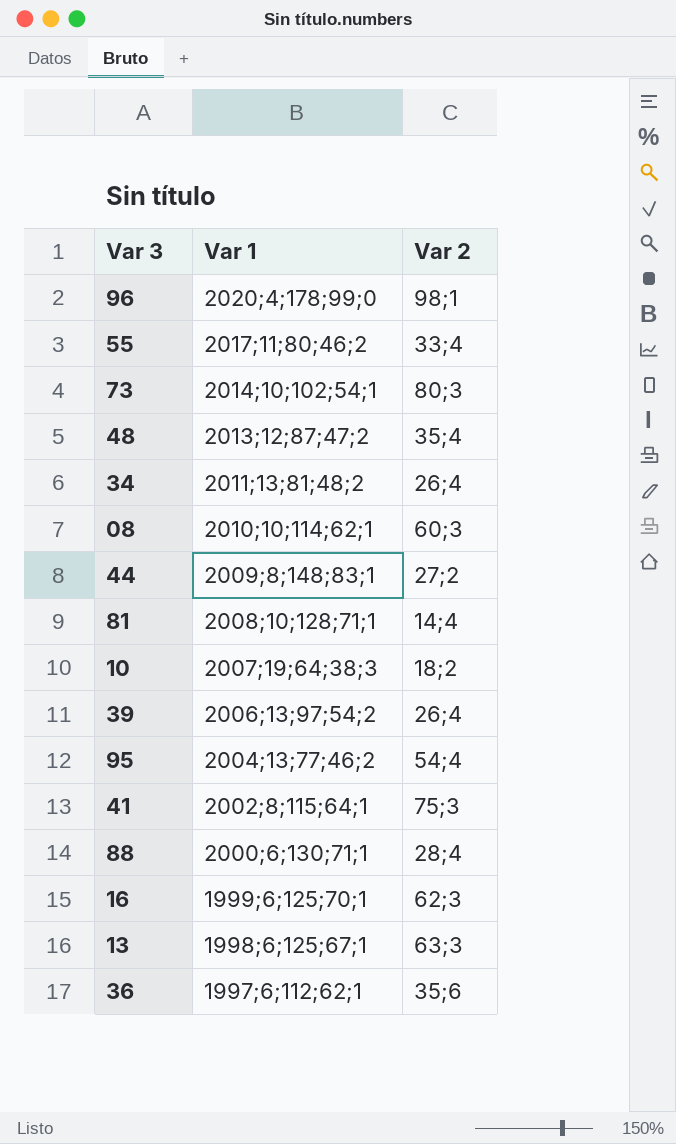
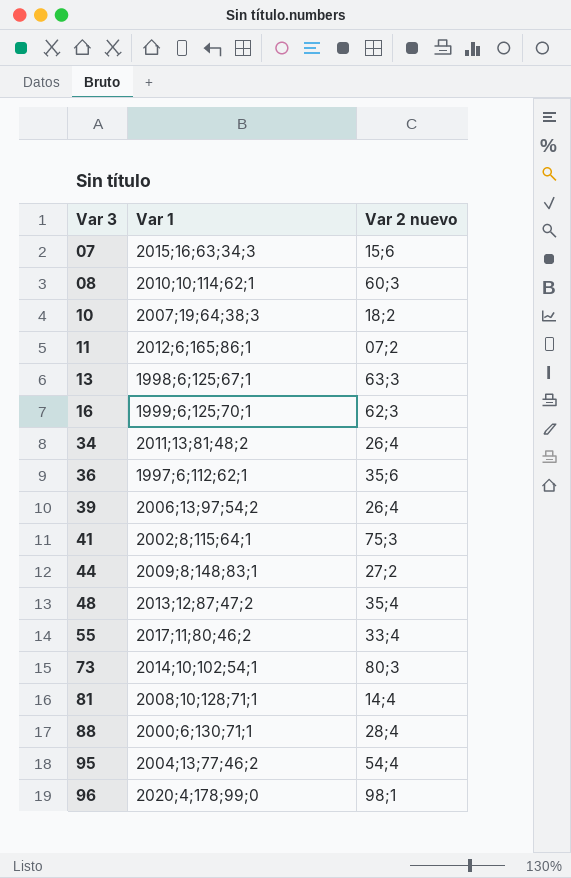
row order: Var 1 descending -> Var 3 ascending
column name: Var 2 -> Var 2 nuevo
row 07: none -> 2015;16;63;34;3 | 15;6
row 11: none -> 2012;6;165;86;1 | 07;2

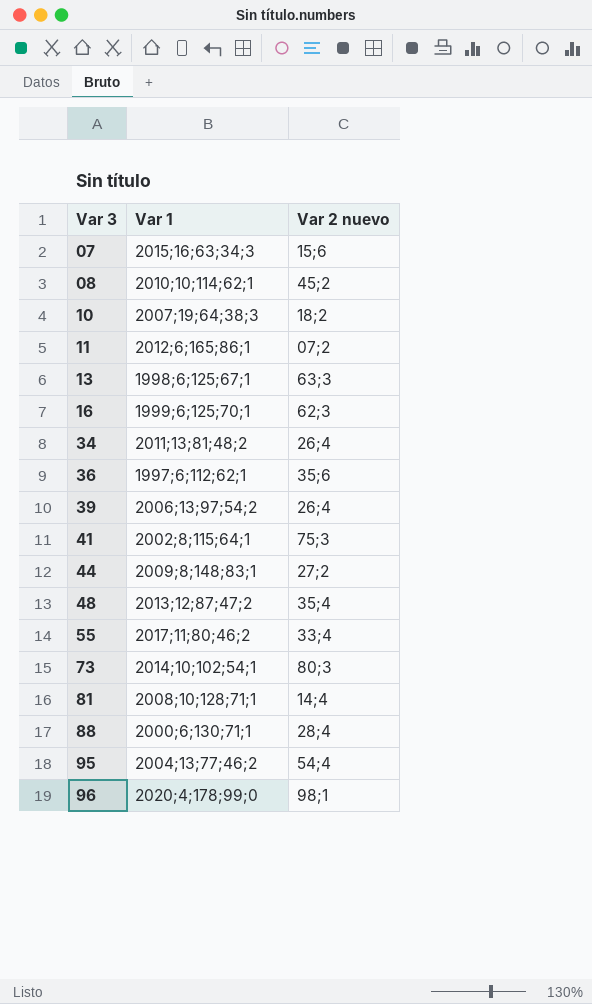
08 | Var 2 nuevo: 60;3 -> 45;2

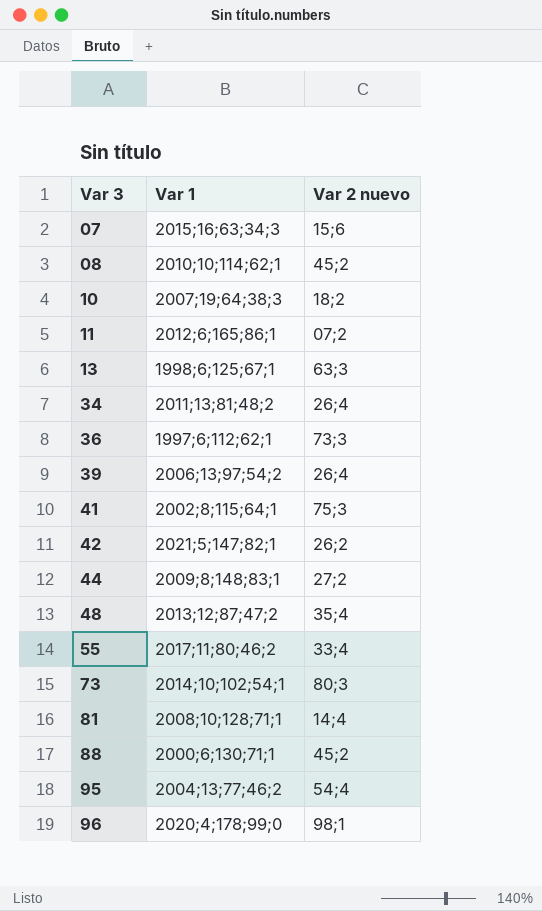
row 16: 1999;6;125;70;1 | 62;3 -> none
36 | Var 2 nuevo: 35;6 -> 73;3
row 42: none -> 2021;5;147;82;1 | 26;2
88 | Var 2 nuevo: 28;4 -> 45;2

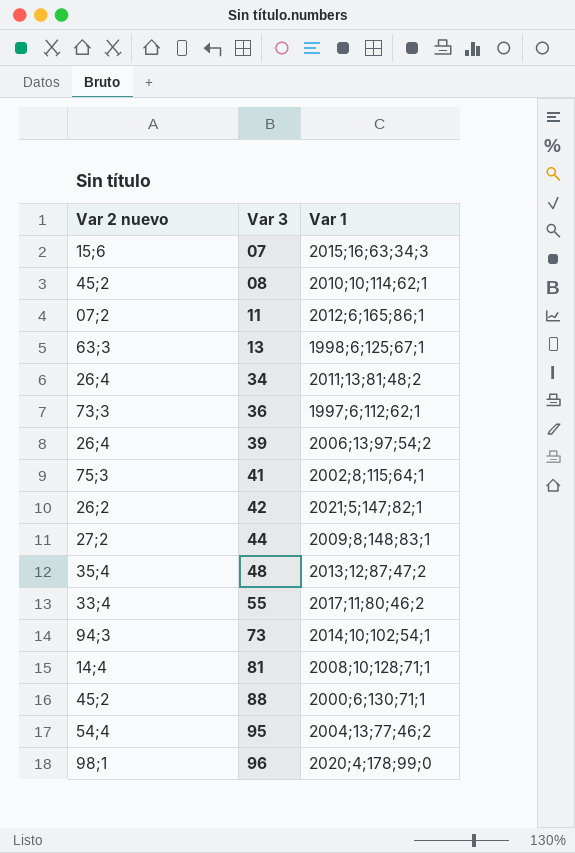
column Var 2 nuevo | position: 3 -> 1
row 10: 2007;19;64;38;3 | 18;2 -> none
73 | Var 2 nuevo: 80;3 -> 94;3

